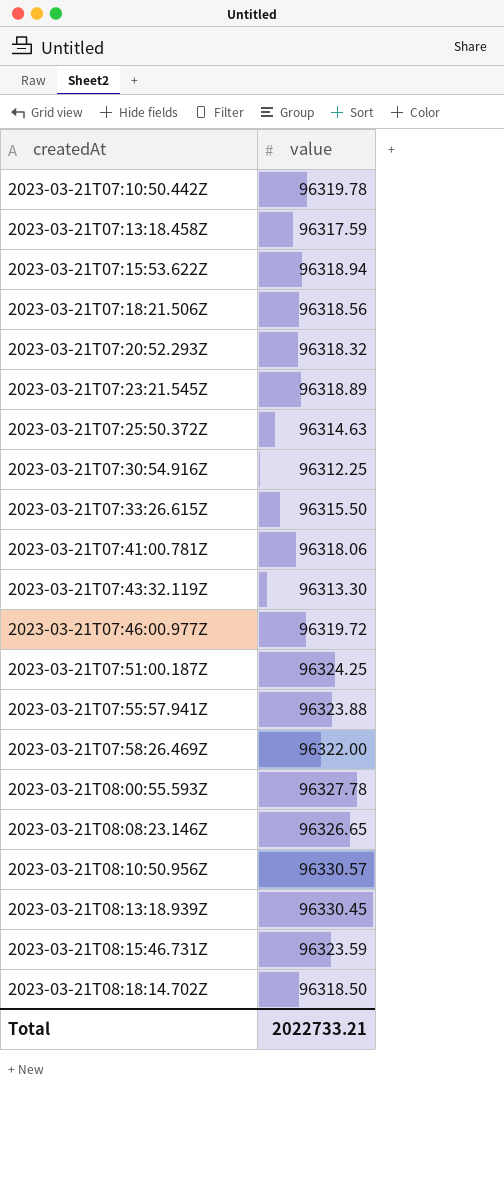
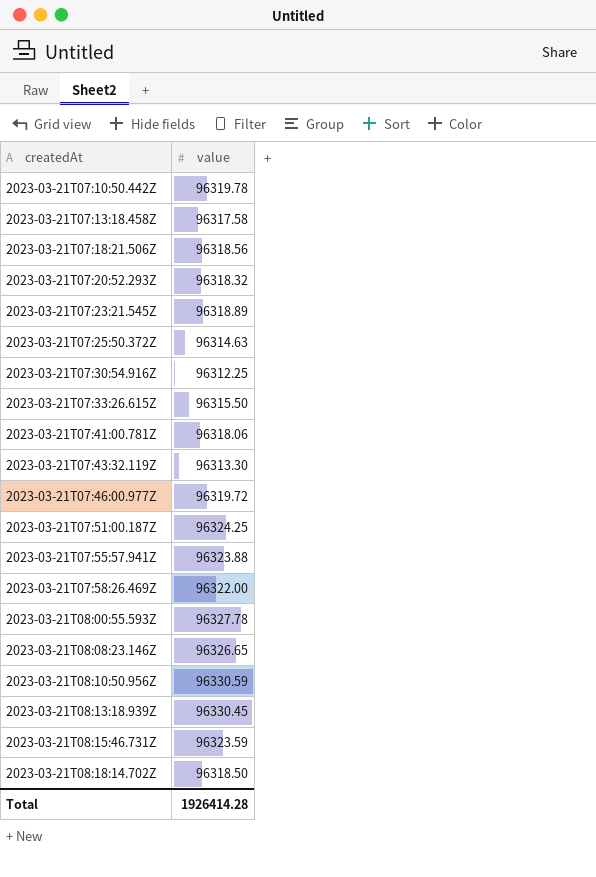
row 2023-03-21T07:15:53.622Z: 96318.94 -> none
2023-03-21T07:13:18.458Z | value: 96317.59 -> 96317.58
2023-03-21T08:10:50.956Z | value: 96330.57 -> 96330.59
Total | value: 2022733.21 -> 1926414.28

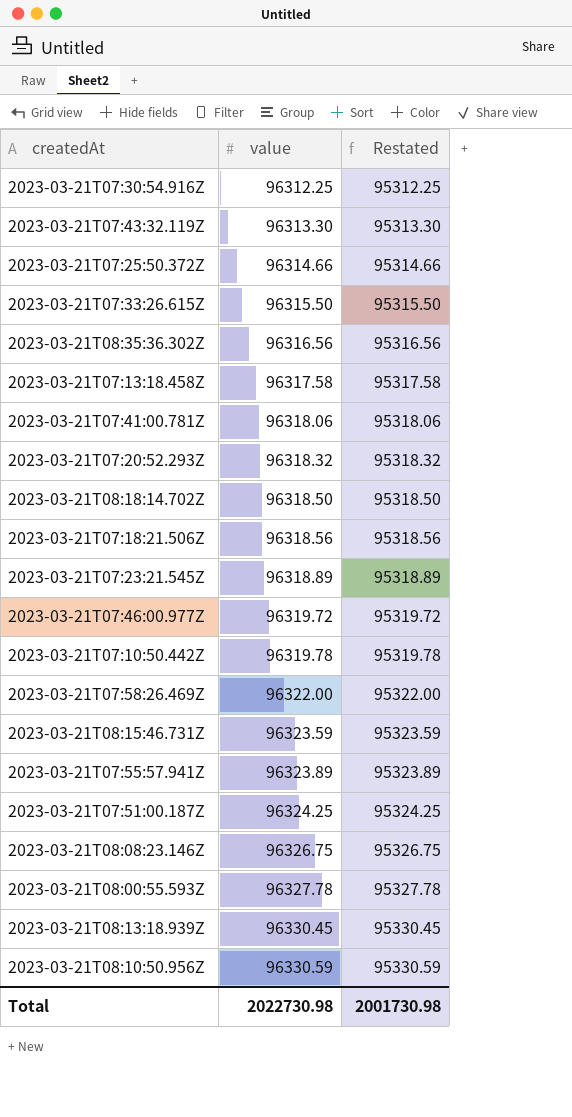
row order: createdAt ascending -> value ascending
column Restated | formula: none -> [value] - 1000
2023-03-21T07:25:50.372Z | value: 96314.63 -> 96314.66
row 2023-03-21T08:35:36.302Z: none -> 96316.56 | 95316.56
2023-03-21T07:55:57.941Z | value: 96323.88 -> 96323.89
2023-03-21T08:08:23.146Z | value: 96326.65 -> 96326.75
Total | value: 1926414.28 -> 2022730.98

